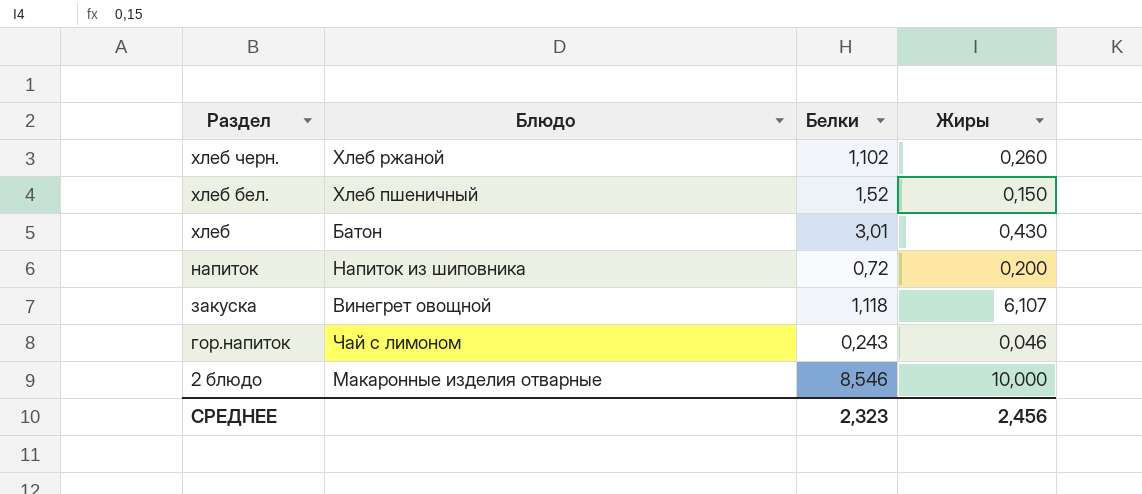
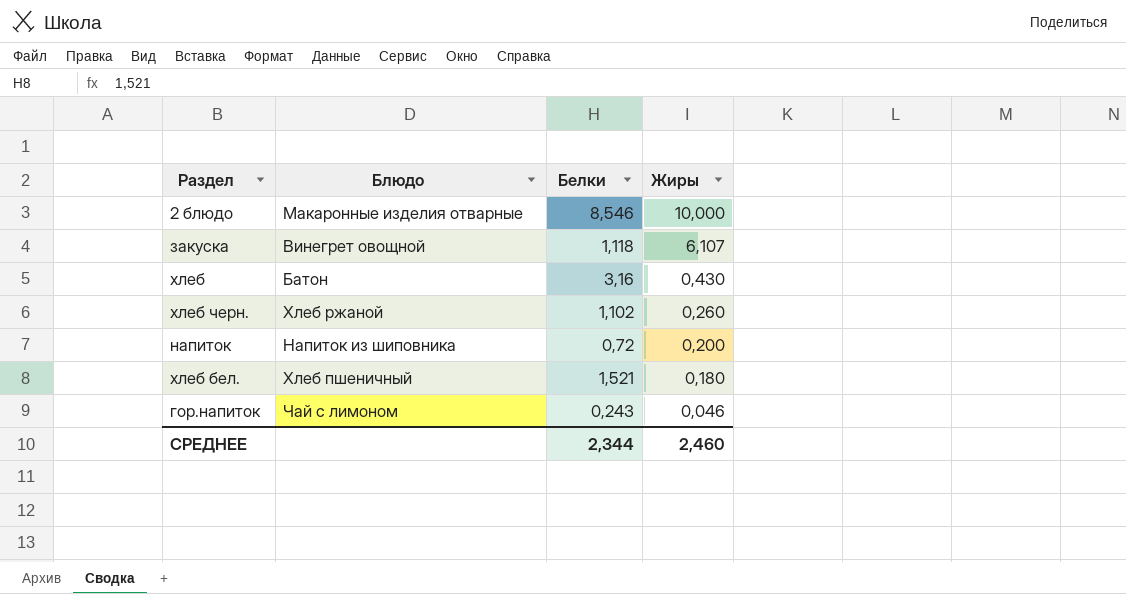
row order: Раздел descending -> Жиры descending
хлеб | Белки: 3,01 -> 3,16
хлеб бел. | Белки: 1,52 -> 1,521
хлеб бел. | Жиры: 0,150 -> 0,180
СРЕДНЕЕ | Белки: 2,323 -> 2,344
СРЕДНЕЕ | Жиры: 2,456 -> 2,460

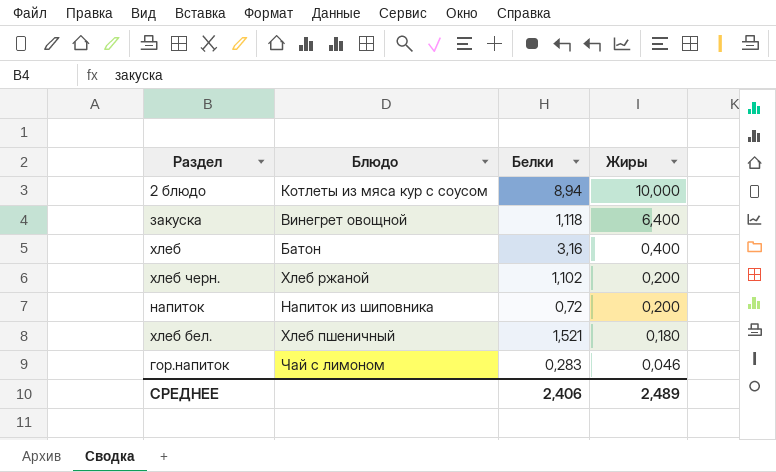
2 блюдо | Блюдо: Макаронные изделия отварные -> Котлеты из мяса кур с соусом
2 блюдо | Белки: 8,546 -> 8,94
закуска | Жиры: 6,107 -> 6,400
хлеб | Жиры: 0,430 -> 0,400
хлеб черн. | Жиры: 0,260 -> 0,200
гор.напиток | Белки: 0,243 -> 0,283
СРЕДНЕЕ | Белки: 2,344 -> 2,406
СРЕДНЕЕ | Жиры: 2,460 -> 2,489

